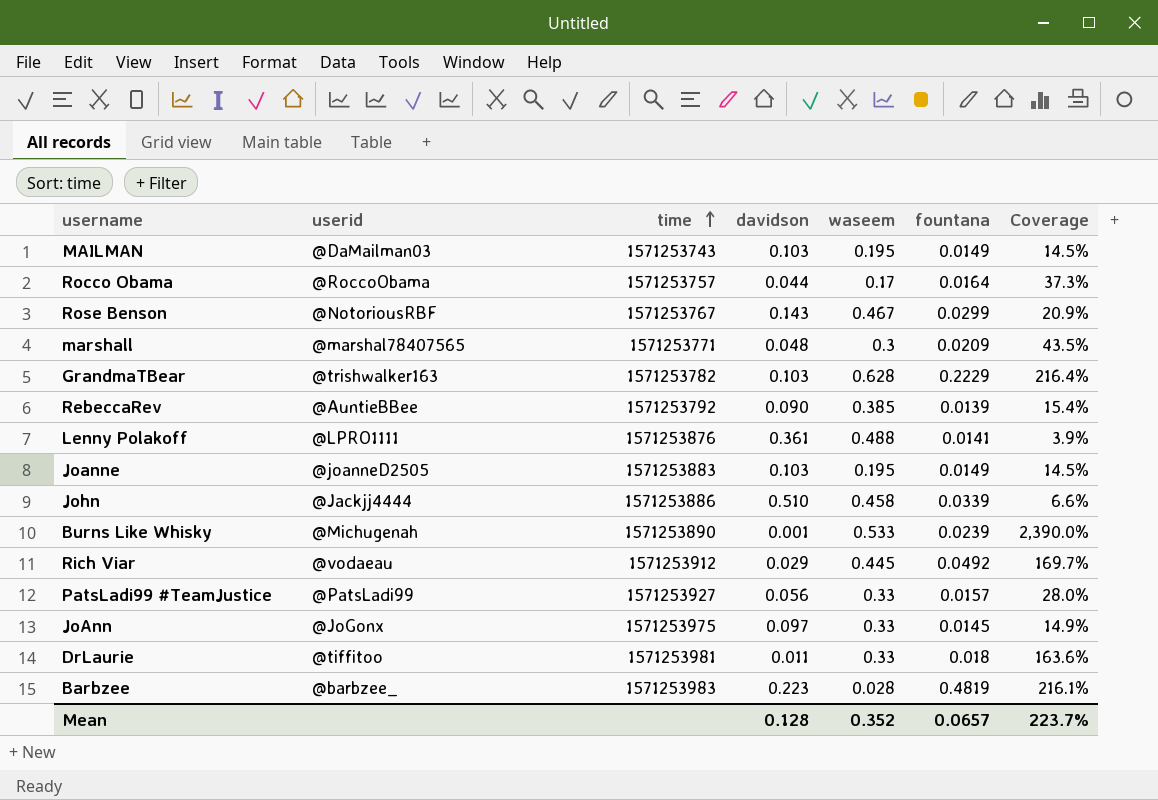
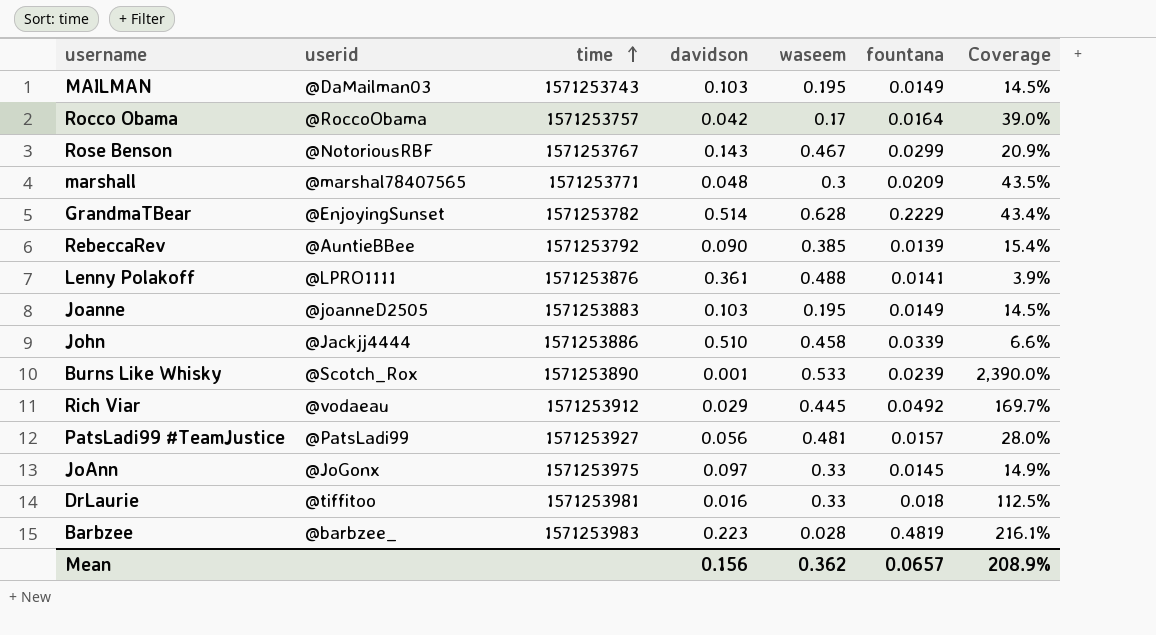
Rocco Obama | davidson: 0.044 -> 0.042
Rocco Obama | Coverage: 37.3% -> 39.0%
GrandmaTBear | userid: @trishwalker163 -> @EnjoyingSunset
GrandmaTBear | davidson: 0.103 -> 0.514
GrandmaTBear | Coverage: 216.4% -> 43.4%
Burns Like Whisky | userid: @Michugenah -> @Scotch_Rox
PatsLadi99 #TeamJustice | waseem: 0.33 -> 0.481
DrLaurie | davidson: 0.011 -> 0.016
DrLaurie | Coverage: 163.6% -> 112.5%
Mean | davidson: 0.128 -> 0.156
Mean | waseem: 0.352 -> 0.362
Mean | Coverage: 223.7% -> 208.9%

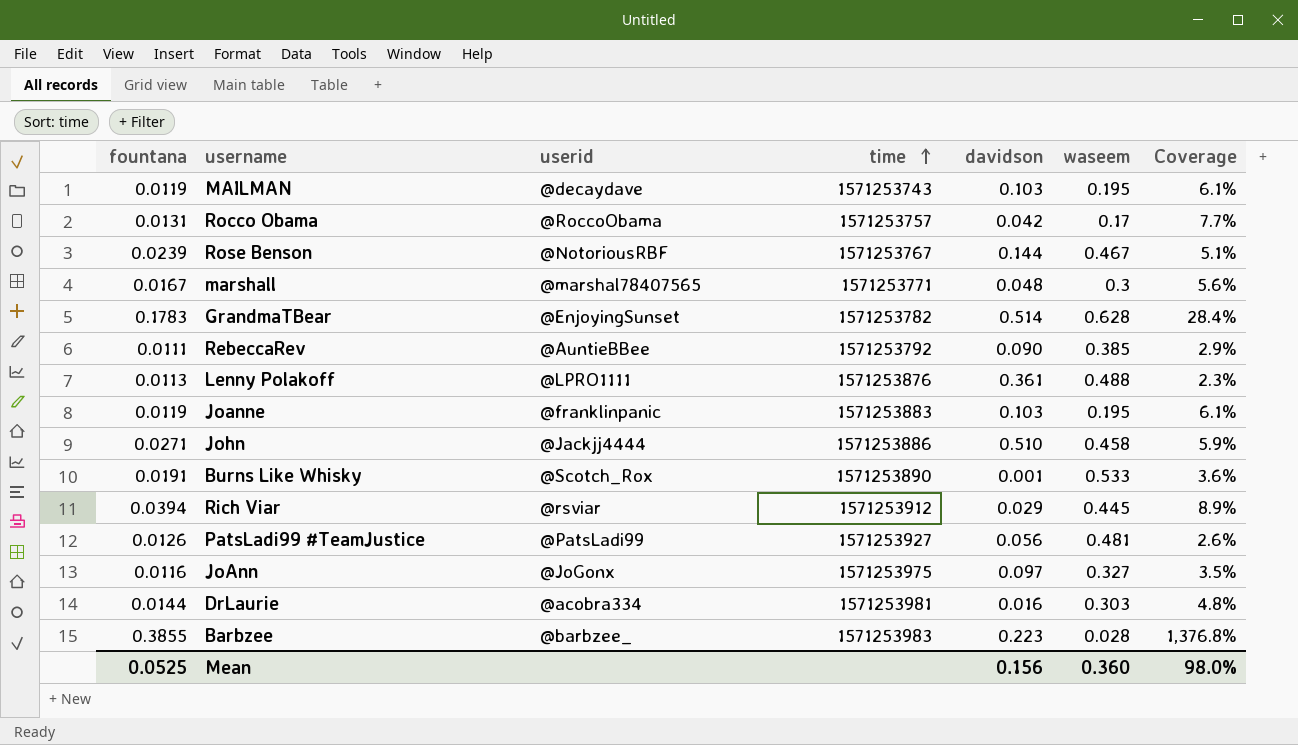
column fountana | position: 6 -> 1
column Coverage | formula: [fountana] / [davidson] -> [fountana] / [waseem]
MAILMAN | fountana: 0.0149 -> 0.0119
MAILMAN | userid: @DaMailman03 -> @decaydave
Rocco Obama | fountana: 0.0164 -> 0.0131
Rose Benson | fountana: 0.0299 -> 0.0239
Rose Benson | davidson: 0.143 -> 0.144
marshall | fountana: 0.0209 -> 0.0167
GrandmaTBear | fountana: 0.2229 -> 0.1783
RebeccaRev | fountana: 0.0139 -> 0.0111
Lenny Polakoff | fountana: 0.0141 -> 0.0113
Joanne | fountana: 0.0149 -> 0.0119
Joanne | userid: @joanneD2505 -> @franklinpanic
John | fountana: 0.0339 -> 0.0271
Burns Like Whisky | fountana: 0.0239 -> 0.0191
Rich Viar | fountana: 0.0492 -> 0.0394
Rich Viar | userid: @vodaeau -> @rsviar
PatsLadi99 #TeamJustice | fountana: 0.0157 -> 0.0126
JoAnn | fountana: 0.0145 -> 0.0116
JoAnn | waseem: 0.33 -> 0.327
DrLaurie | fountana: 0.018 -> 0.0144
DrLaurie | userid: @tiffitoo -> @acobra334
DrLaurie | waseem: 0.33 -> 0.303
Barbzee | fountana: 0.4819 -> 0.3855
Mean | fountana: 0.0657 -> 0.0525
Mean | waseem: 0.362 -> 0.360
Mean | Coverage: 208.9% -> 98.0%

